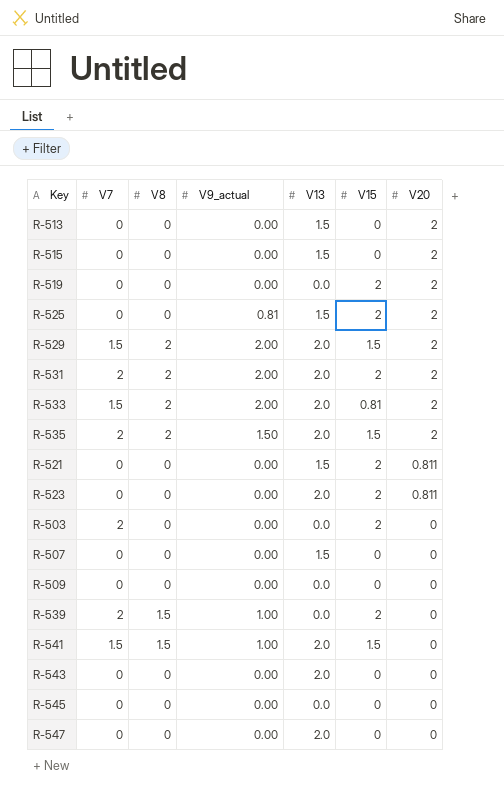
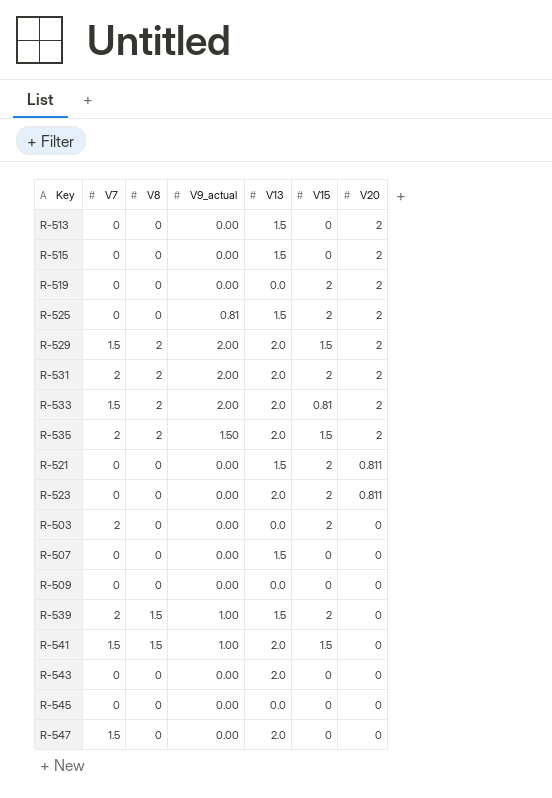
R-539 | V13: 0.0 -> 1.5
R-547 | V7: 0 -> 1.5

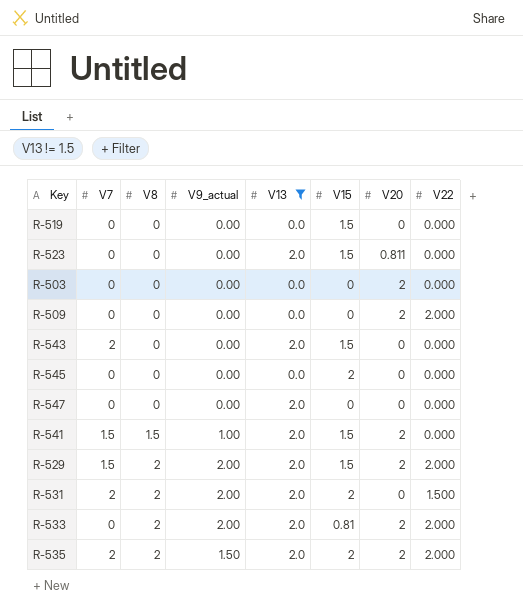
filter: none -> V13 != 1.5
row order: V20 descending -> V8 ascending
column V22 | position: none -> 8
R-519 | V15: 2 -> 1.5
R-519 | V20: 2 -> 0
R-523 | V15: 2 -> 1.5
R-503 | V7: 2 -> 0
R-503 | V15: 2 -> 0
R-503 | V20: 0 -> 2
R-509 | V20: 0 -> 2
R-543 | V7: 0 -> 2
R-543 | V15: 0 -> 1.5
R-545 | V15: 0 -> 2
R-547 | V7: 1.5 -> 0
R-541 | V20: 0 -> 2
R-531 | V20: 2 -> 0
R-533 | V7: 1.5 -> 0
R-535 | V15: 1.5 -> 2

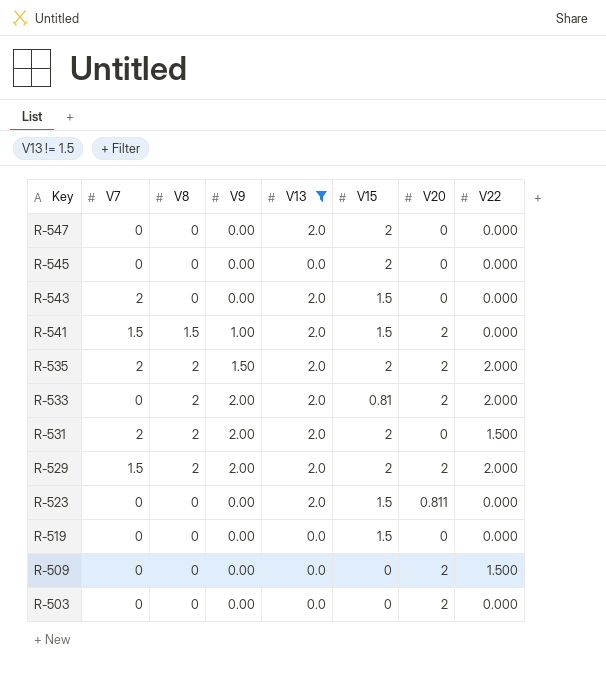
row order: V8 ascending -> Key descending
column name: V9_actual -> V9
R-547 | V15: 0 -> 2
R-529 | V15: 1.5 -> 2
R-509 | V22: 2.000 -> 1.500

